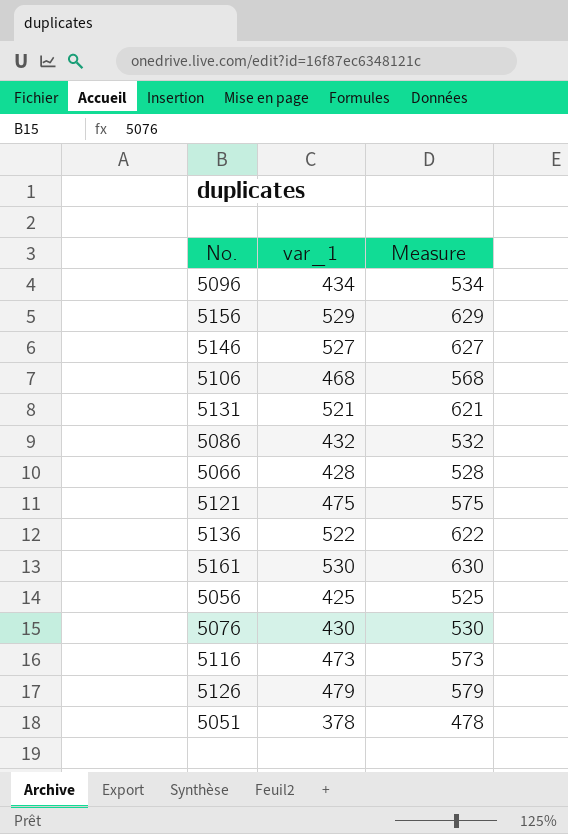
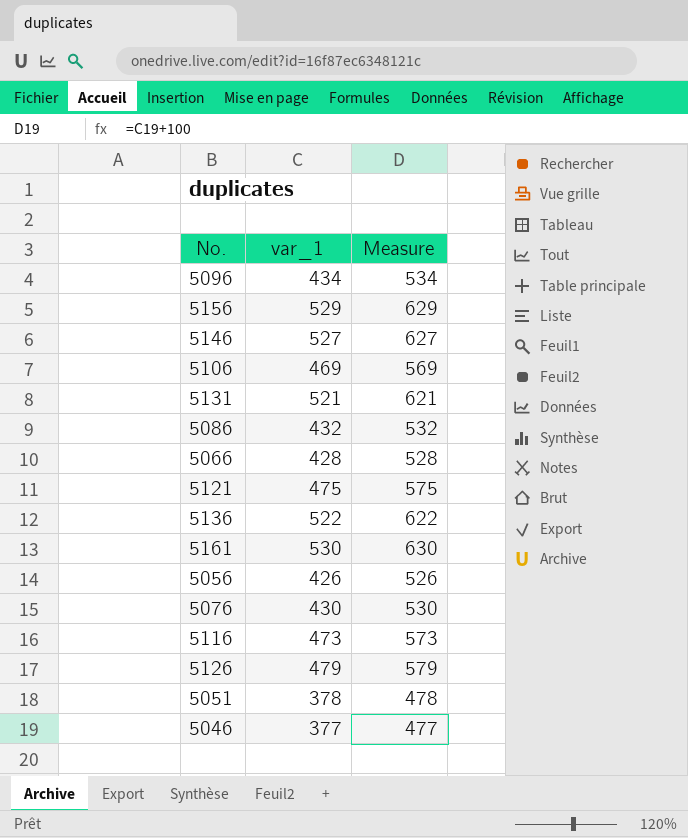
5106 | var_1: 468 -> 469
5106 | Measure: 568 -> 569
5056 | var_1: 425 -> 426
5056 | Measure: 525 -> 526
row 5046: none -> 377 | 477

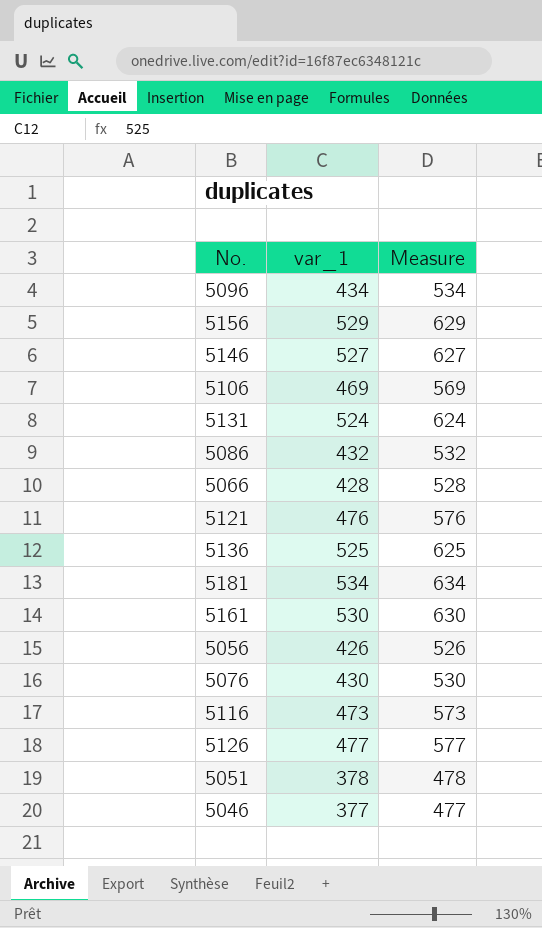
5131 | var_1: 521 -> 524
5131 | Measure: 621 -> 624
5121 | var_1: 475 -> 476
5121 | Measure: 575 -> 576
5136 | var_1: 522 -> 525
5136 | Measure: 622 -> 625
row 5181: none -> 534 | 634
5126 | var_1: 479 -> 477
5126 | Measure: 579 -> 577

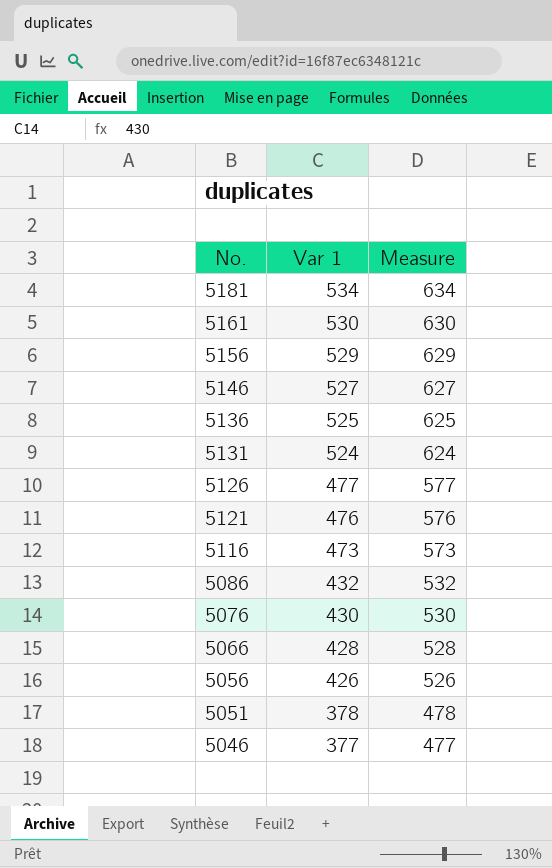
row order: none -> No. descending
column name: var_1 -> Var 1
row 5096: 434 | 534 -> none
row 5106: 469 | 569 -> none

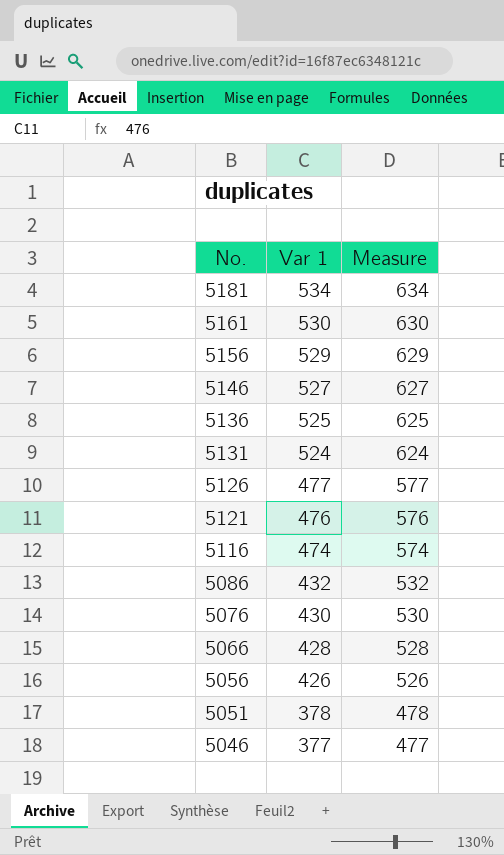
5116 | Var 1: 473 -> 474
5116 | Measure: 573 -> 574

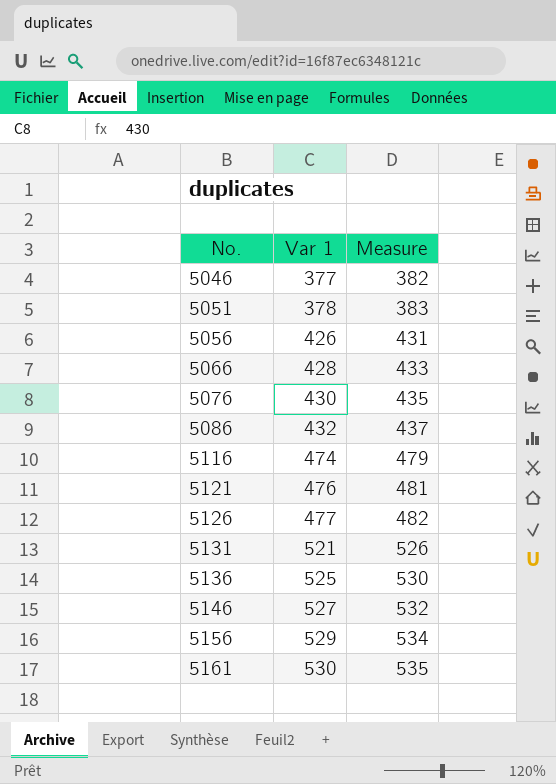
row order: No. descending -> No. ascending
column Measure | formula: [Var 1] + 100 -> [Var 1] + 5
row 5181: 534 | 634 -> none
5131 | Var 1: 524 -> 521

